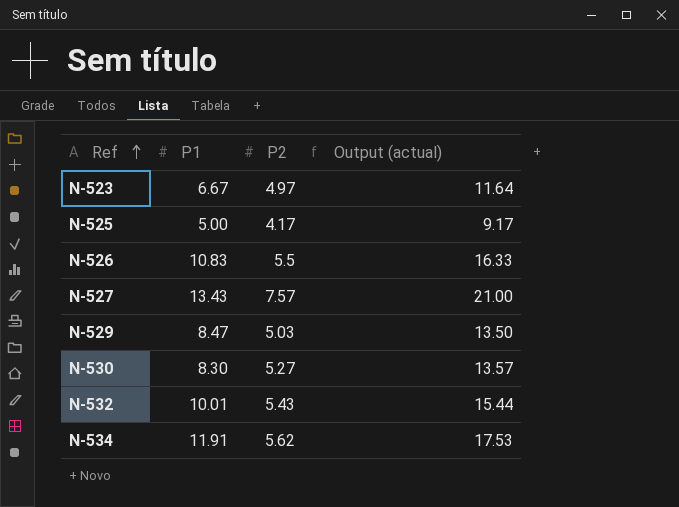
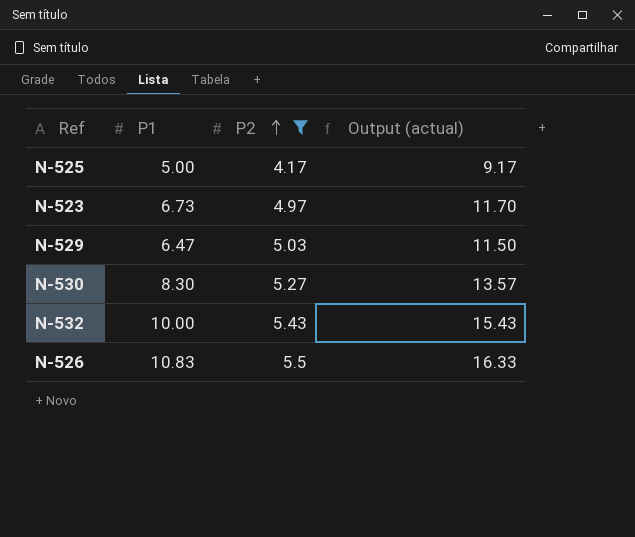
filter: none -> P2 <= 5.5
row order: Ref ascending -> P2 ascending
N-523 | P1: 6.67 -> 6.73
N-523 | Output (actual): 11.64 -> 11.70
N-529 | P1: 8.47 -> 6.47
N-529 | Output (actual): 13.50 -> 11.50
N-532 | P1: 10.01 -> 10.00
N-532 | Output (actual): 15.44 -> 15.43

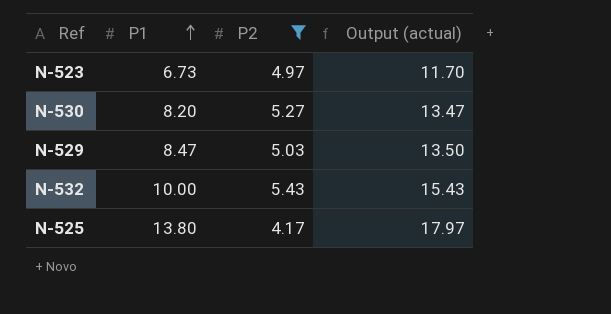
row order: P2 ascending -> P1 ascending
row N-526: 10.83 | 5.5 | 16.33 -> none
N-530 | P1: 8.30 -> 8.20
N-530 | Output (actual): 13.57 -> 13.47
N-529 | P1: 6.47 -> 8.47
N-529 | Output (actual): 11.50 -> 13.50
N-525 | P1: 5.00 -> 13.80
N-525 | Output (actual): 9.17 -> 17.97

